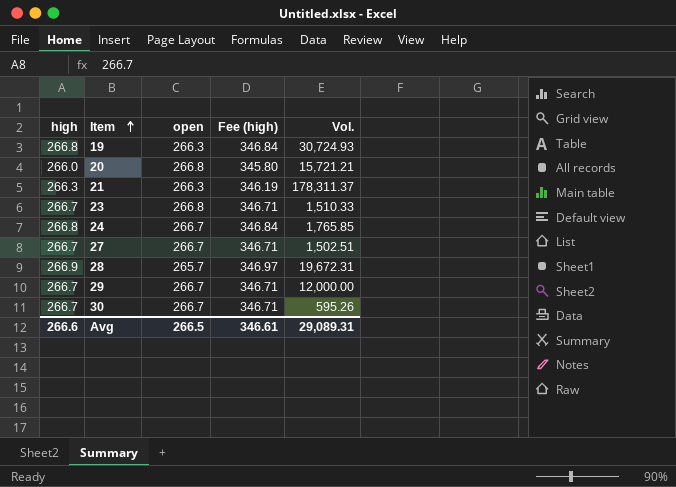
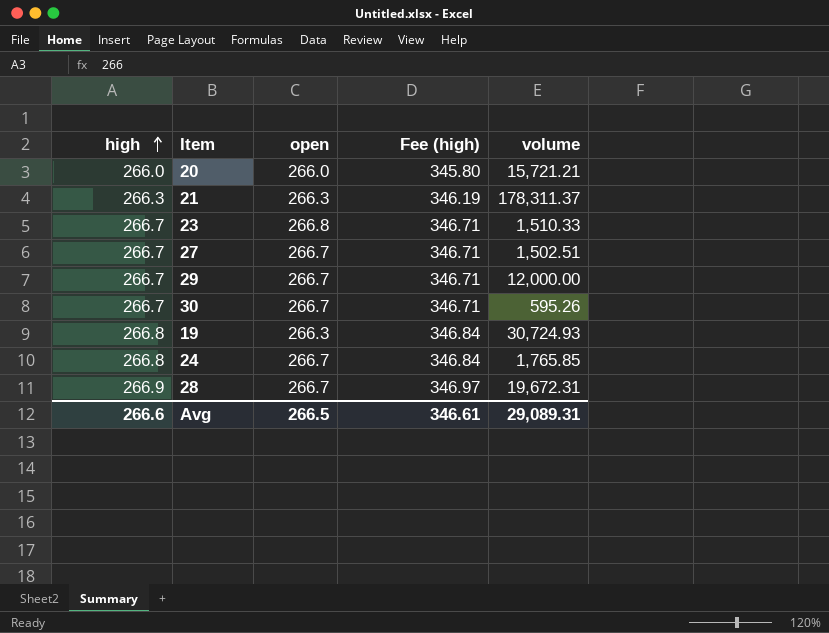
row order: Item ascending -> high ascending
column name: Vol. -> volume
20 | open: 266.8 -> 266.0
28 | open: 265.7 -> 266.7

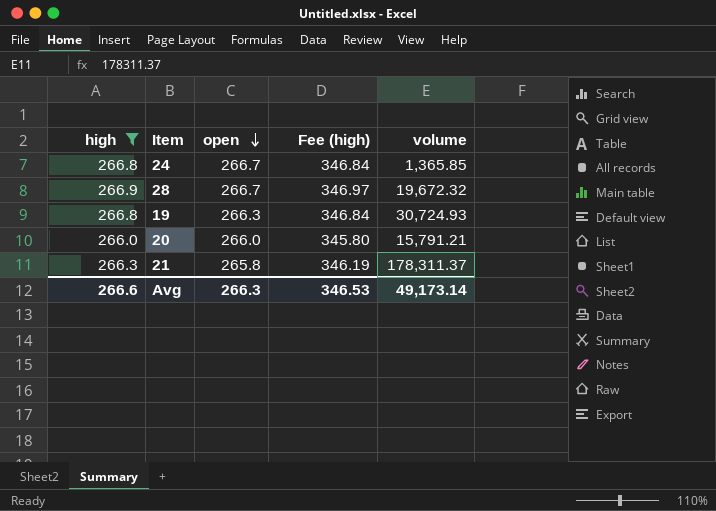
filter: none -> high != 266.7
row order: high ascending -> open descending
24 | volume: 1,765.85 -> 1,365.85
28 | volume: 19,672.31 -> 19,672.32
20 | volume: 15,721.21 -> 15,791.21
21 | open: 266.3 -> 265.8
Avg | open: 266.5 -> 266.3
Avg | Fee (high): 346.61 -> 346.53
Avg | volume: 29,089.31 -> 49,173.14

